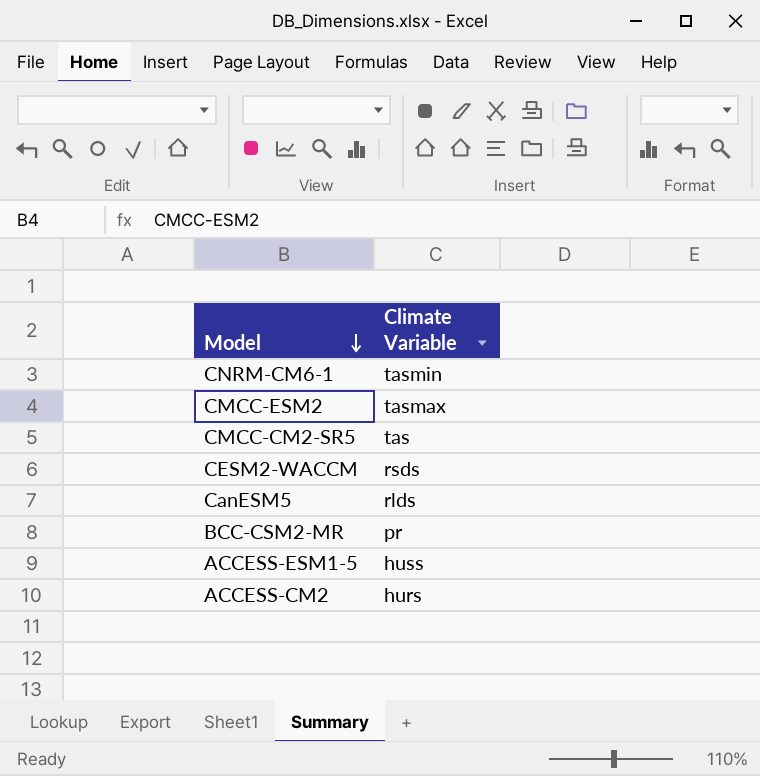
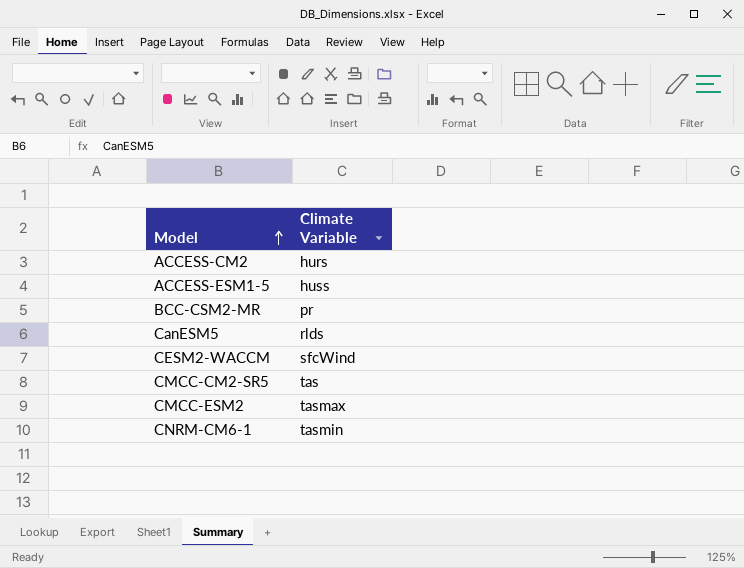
row order: Model descending -> Model ascending
CESM2-WACCM | Climate Variable: rsds -> sfcWind

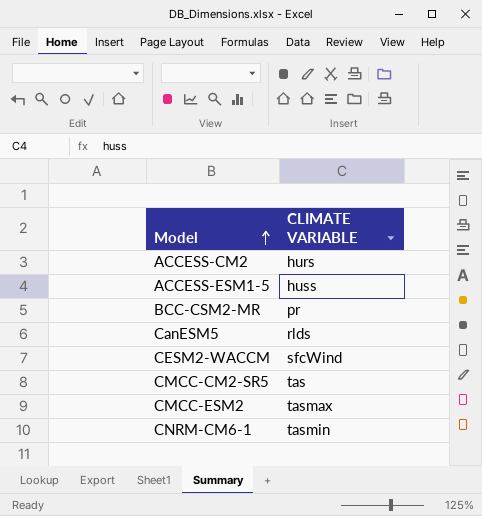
column name: Climate Variable -> CLIMATE VARIABLE

